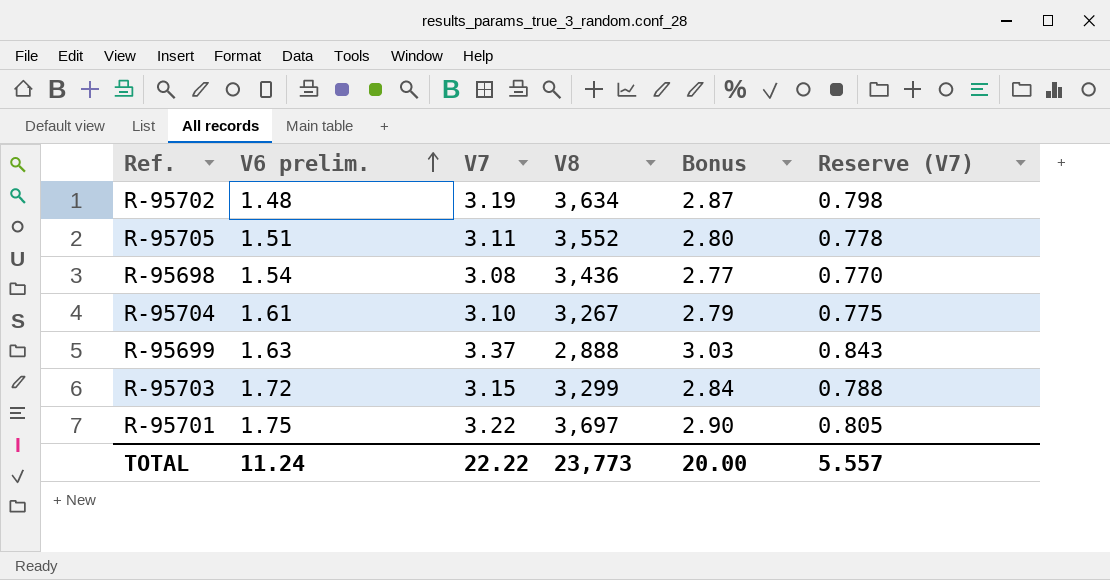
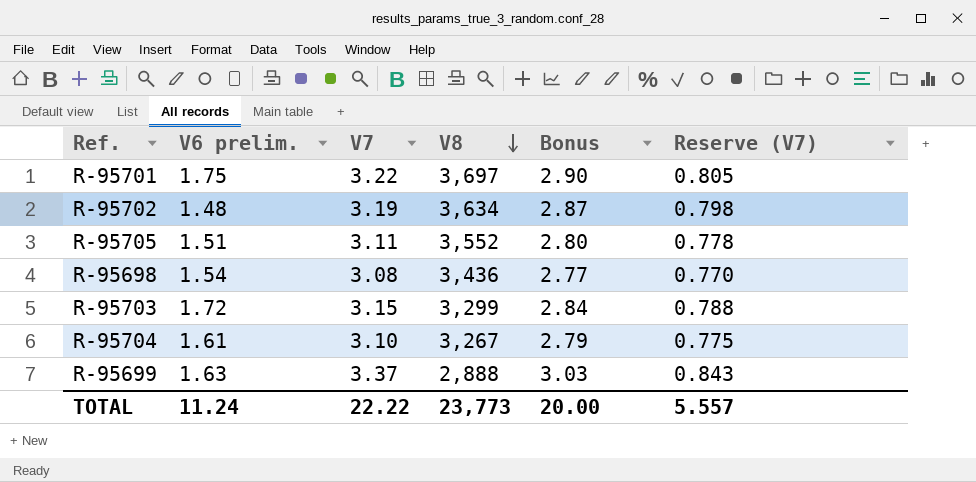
row order: V6 prelim. ascending -> V8 descending

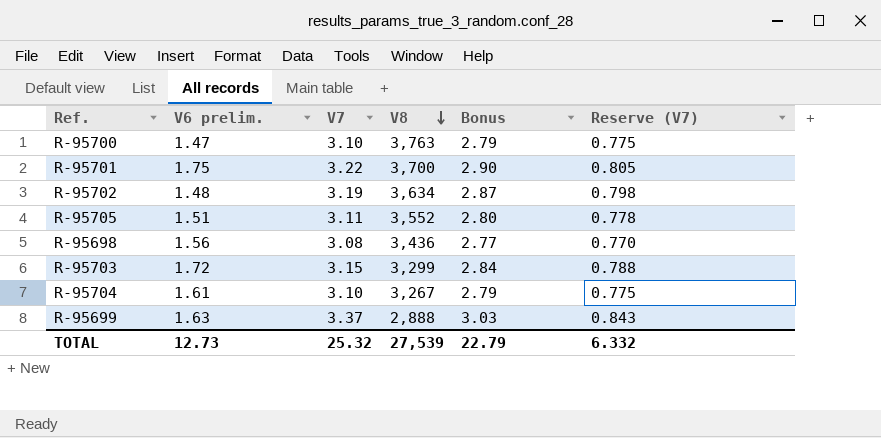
row R-95700: none -> 1.47 | 3.10 | 3,763 | 2.79 | 0.775
R-95701 | V8: 3,697 -> 3,700
R-95698 | V6 prelim.: 1.54 -> 1.56
TOTAL | V6 prelim.: 11.24 -> 12.73
TOTAL | V7: 22.22 -> 25.32
TOTAL | V8: 23,773 -> 27,539
TOTAL | Bonus: 20.00 -> 22.79
TOTAL | Reserve (V7): 5.557 -> 6.332

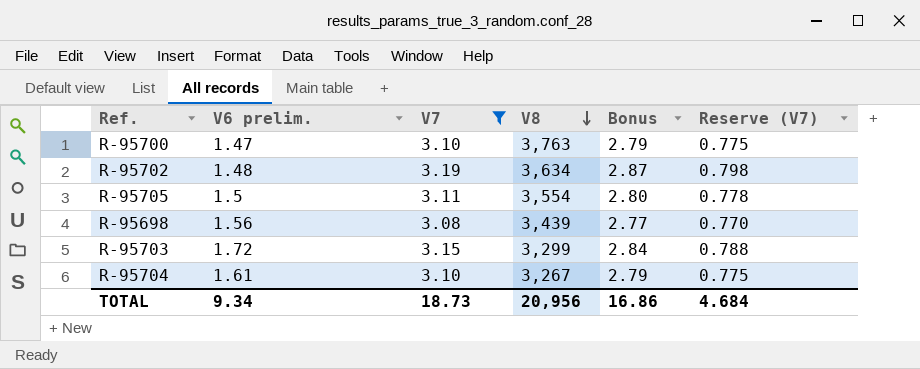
filter: none -> V7 <= 3.19
R-95705 | V6 prelim.: 1.51 -> 1.5
R-95705 | V8: 3,552 -> 3,554
R-95698 | V8: 3,436 -> 3,439
TOTAL | V6 prelim.: 12.73 -> 9.34
TOTAL | V7: 25.32 -> 18.73
TOTAL | V8: 27,539 -> 20,956
TOTAL | Bonus: 22.79 -> 16.86
TOTAL | Reserve (V7): 6.332 -> 4.684

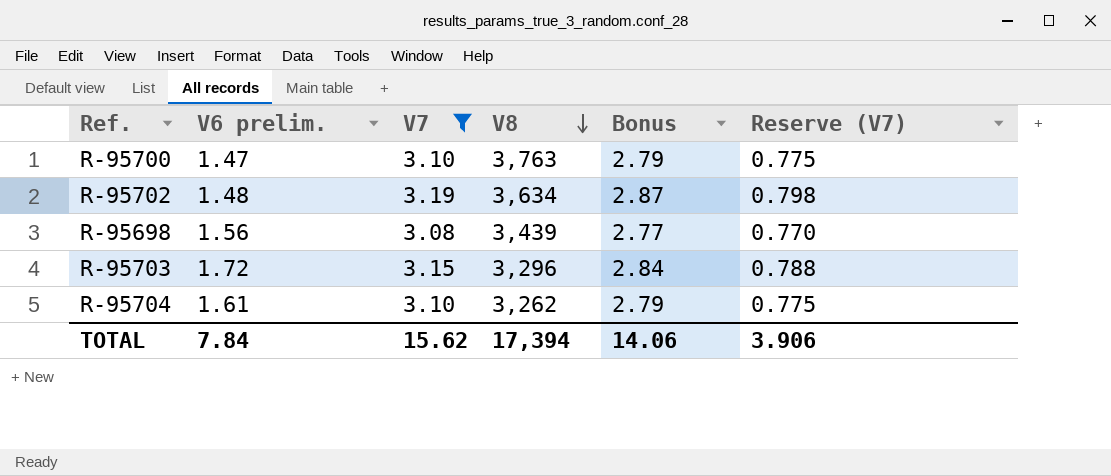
row R-95705: 1.5 | 3.11 | 3,554 | 2.80 | 0.778 -> none
R-95703 | V8: 3,299 -> 3,296
R-95704 | V8: 3,267 -> 3,262
TOTAL | V6 prelim.: 9.34 -> 7.84
TOTAL | V7: 18.73 -> 15.62
TOTAL | V8: 20,956 -> 17,394
TOTAL | Bonus: 16.86 -> 14.06
TOTAL | Reserve (V7): 4.684 -> 3.906

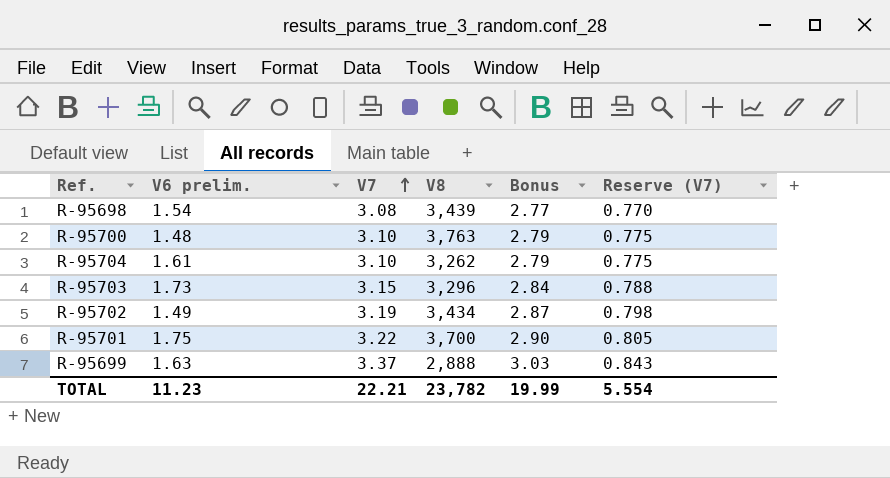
filter: V7 <= 3.19 -> none
row order: V8 descending -> V7 ascending
R-95698 | V6 prelim.: 1.56 -> 1.54
R-95700 | V6 prelim.: 1.47 -> 1.48
R-95703 | V6 prelim.: 1.72 -> 1.73
R-95702 | V6 prelim.: 1.48 -> 1.49
R-95702 | V8: 3,634 -> 3,434
TOTAL | V6 prelim.: 7.84 -> 11.23
TOTAL | V7: 15.62 -> 22.21
TOTAL | V8: 17,394 -> 23,782
TOTAL | Bonus: 14.06 -> 19.99
TOTAL | Reserve (V7): 3.906 -> 5.554

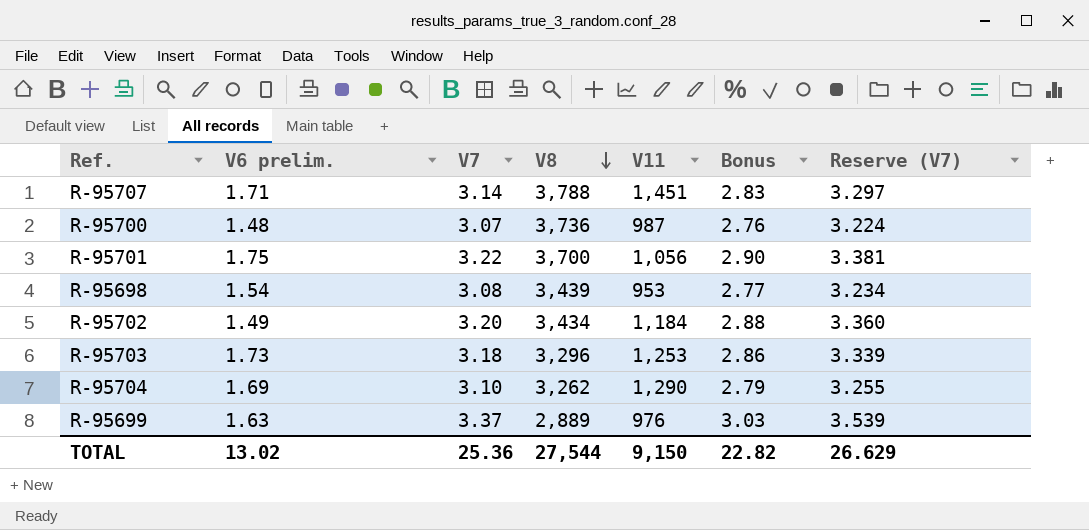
row order: V7 ascending -> V8 descending
column V11 | position: none -> 5
column Reserve (V7) | formula: [V7] * 0.25 -> [V7] * 1.05
row R-95707: none -> 1.71 | 3.14 | 3,788 | 1,451 | 2.83 | 3.297
R-95700 | V7: 3.10 -> 3.07
R-95700 | V8: 3,763 -> 3,736
R-95700 | Bonus: 2.79 -> 2.76
R-95702 | V7: 3.19 -> 3.20
R-95702 | Bonus: 2.87 -> 2.88
R-95703 | V7: 3.15 -> 3.18
R-95703 | Bonus: 2.84 -> 2.86
R-95704 | V6 prelim.: 1.61 -> 1.69
R-95699 | V8: 2,888 -> 2,889
TOTAL | V6 prelim.: 11.23 -> 13.02
TOTAL | V7: 22.21 -> 25.36
TOTAL | V8: 23,782 -> 27,544
TOTAL | Bonus: 19.99 -> 22.82
TOTAL | Reserve (V7): 5.554 -> 26.629

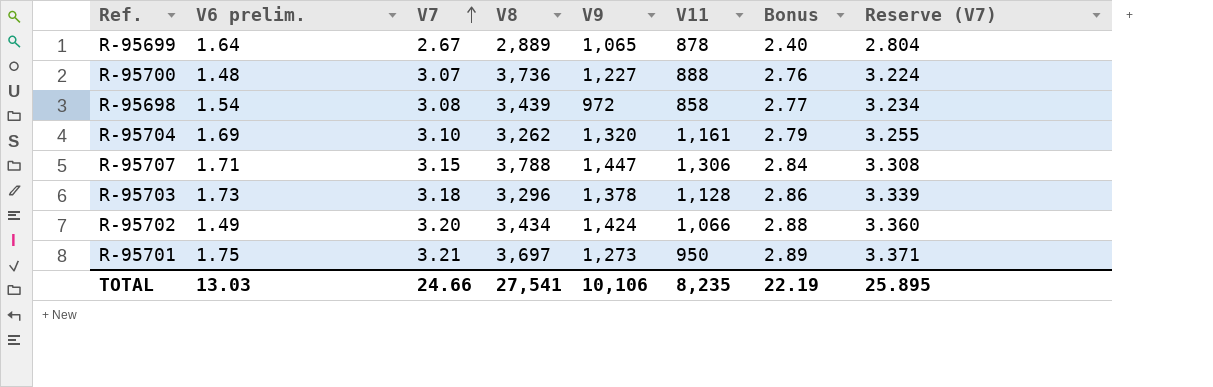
row order: V8 descending -> V7 ascending
column V9 | position: none -> 5
R-95699 | V6 prelim.: 1.63 -> 1.64
R-95699 | V7: 3.37 -> 2.67
R-95699 | V11: 976 -> 878
R-95699 | Bonus: 3.03 -> 2.40
R-95699 | Reserve (V7): 3.539 -> 2.804
R-95700 | V11: 987 -> 888
R-95698 | V11: 953 -> 858
R-95704 | V11: 1,290 -> 1,161
R-95707 | V7: 3.14 -> 3.15
R-95707 | V11: 1,451 -> 1,306
R-95707 | Bonus: 2.83 -> 2.84
R-95707 | Reserve (V7): 3.297 -> 3.308
R-95703 | V11: 1,253 -> 1,128
R-95702 | V11: 1,184 -> 1,066
R-95701 | V7: 3.22 -> 3.21
R-95701 | V8: 3,700 -> 3,697
R-95701 | V11: 1,056 -> 950
R-95701 | Bonus: 2.90 -> 2.89
R-95701 | Reserve (V7): 3.381 -> 3.371
TOTAL | V6 prelim.: 13.02 -> 13.03
TOTAL | V7: 25.36 -> 24.66
TOTAL | V8: 27,544 -> 27,541
TOTAL | V11: 9,150 -> 8,235
TOTAL | Bonus: 22.82 -> 22.19
TOTAL | Reserve (V7): 26.629 -> 25.895

